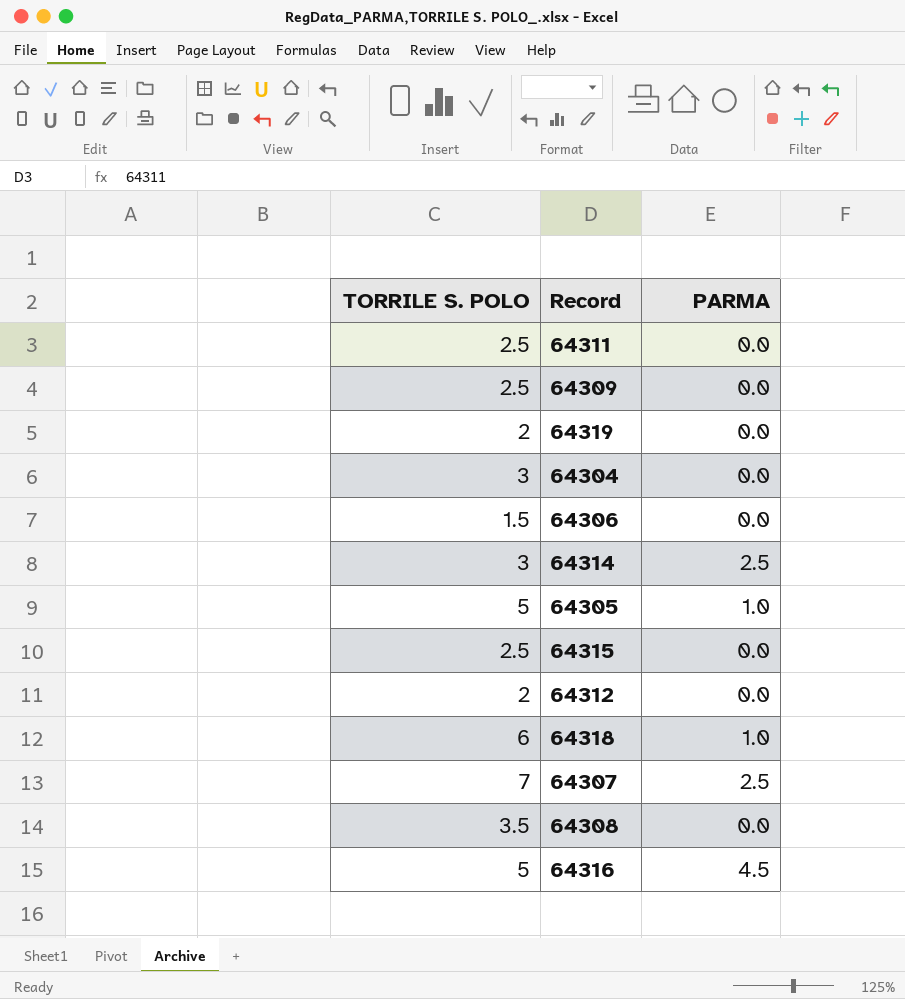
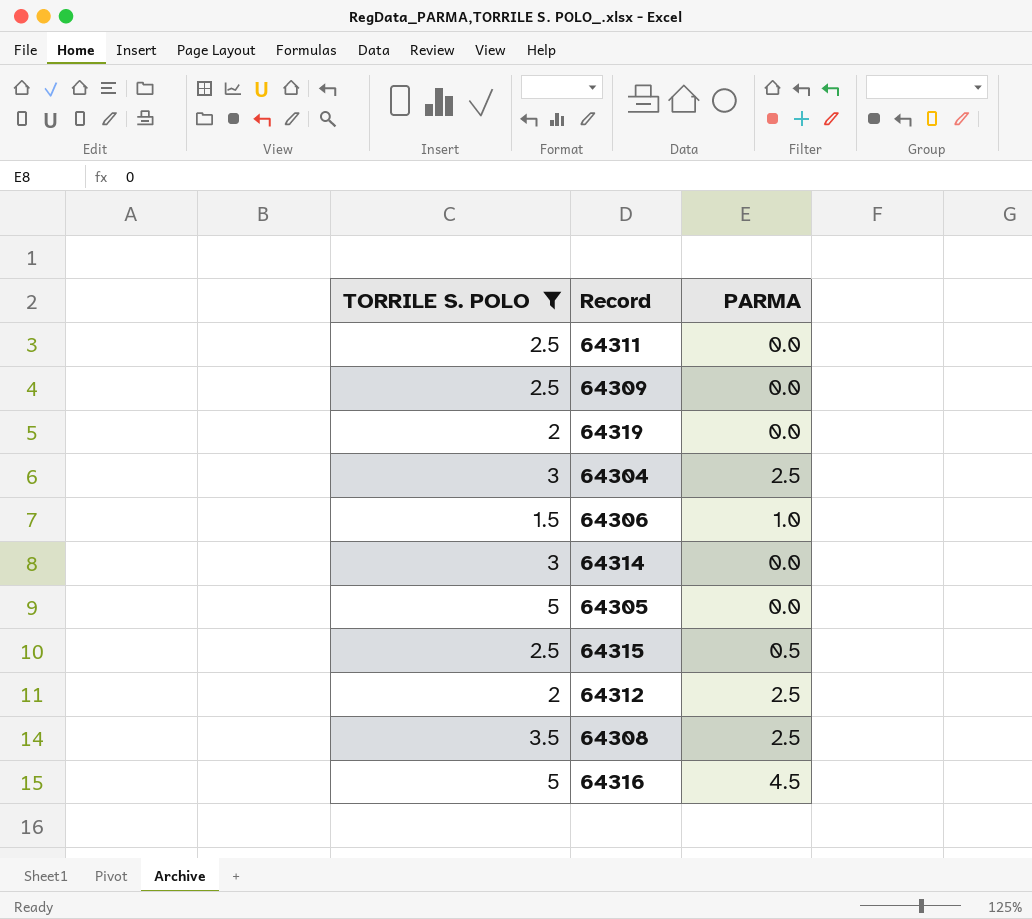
filter: none -> TORRILE S. POLO <= 5
64304 | PARMA: 0.0 -> 2.5
64306 | PARMA: 0.0 -> 1.0
64314 | PARMA: 2.5 -> 0.0
64305 | PARMA: 1.0 -> 0.0
64315 | PARMA: 0.0 -> 0.5
64312 | PARMA: 0.0 -> 2.5
64308 | PARMA: 0.0 -> 2.5

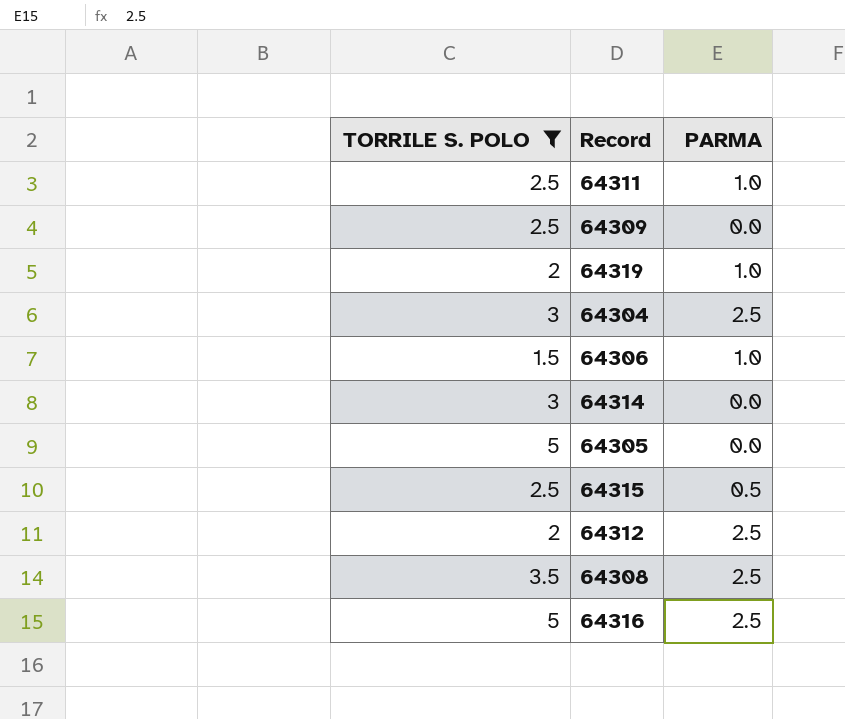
64311 | PARMA: 0.0 -> 1.0
64319 | PARMA: 0.0 -> 1.0
64316 | PARMA: 4.5 -> 2.5

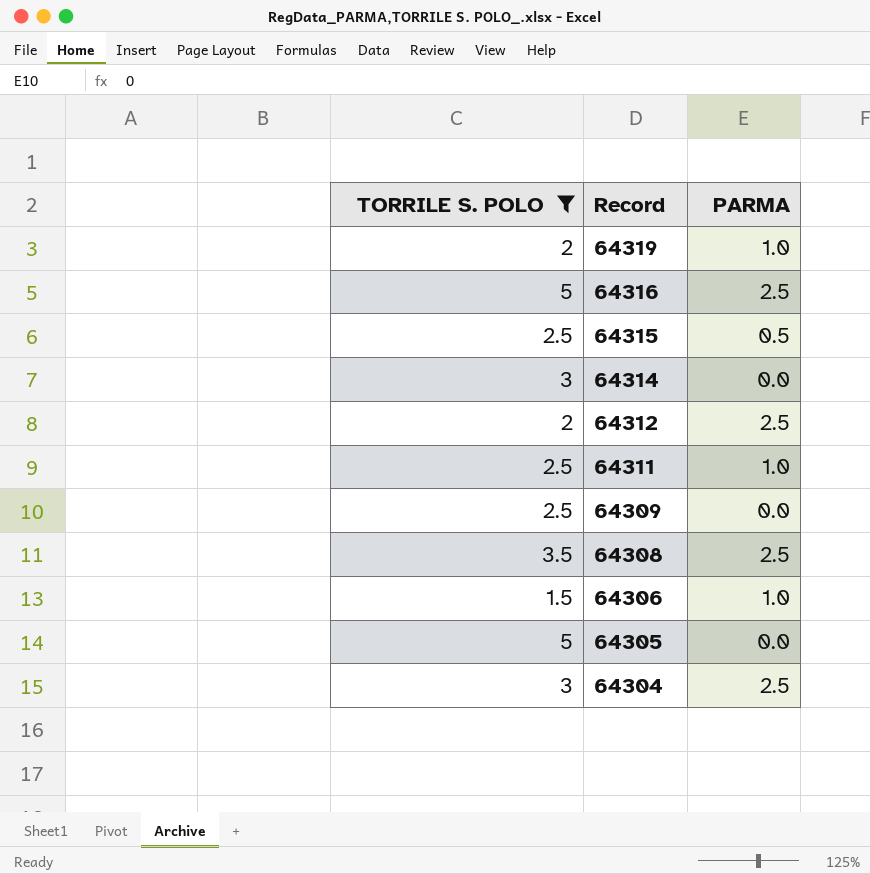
row order: none -> Record descending

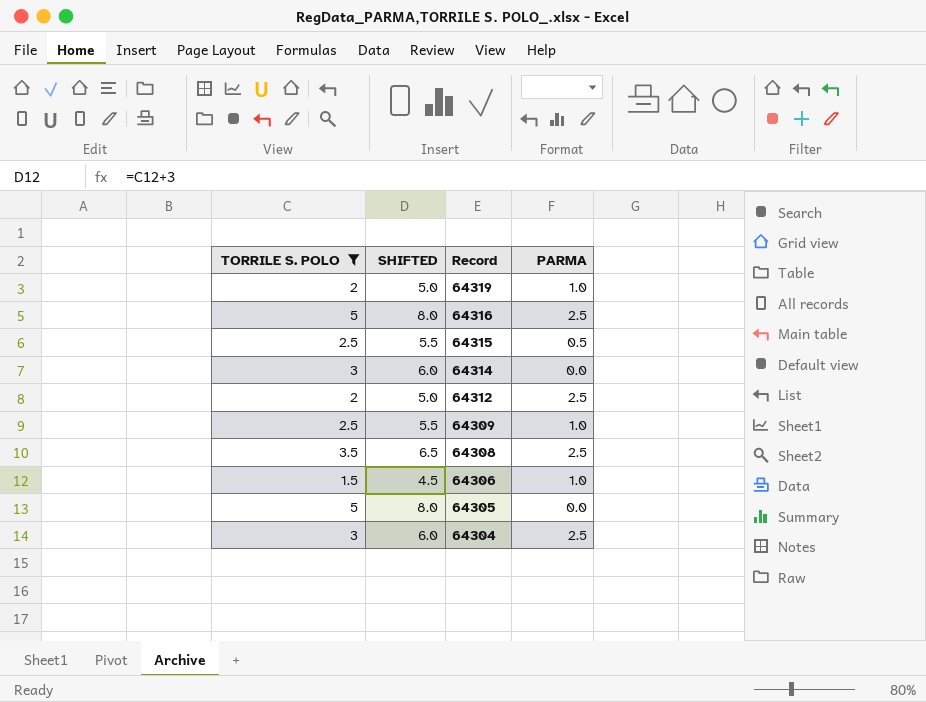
column SHIFTED | formula: none -> [TORRILE S. POLO] + 3
row 64311: 2.5 | 1.0 -> none
64309 | PARMA: 0.0 -> 1.0

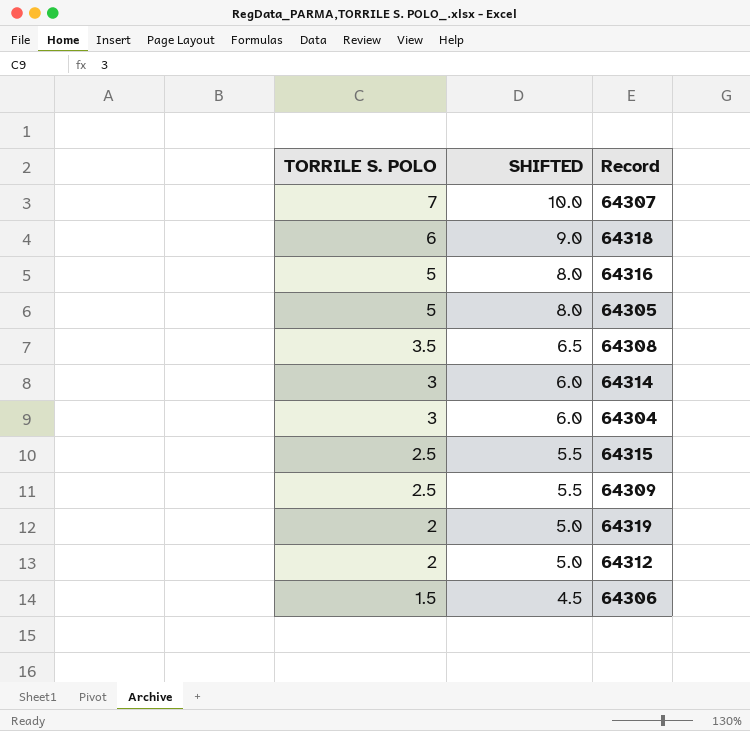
filter: TORRILE S. POLO <= 5 -> none
row order: Record descending -> TORRILE S. POLO descending
column PARMA | position: 4 -> none

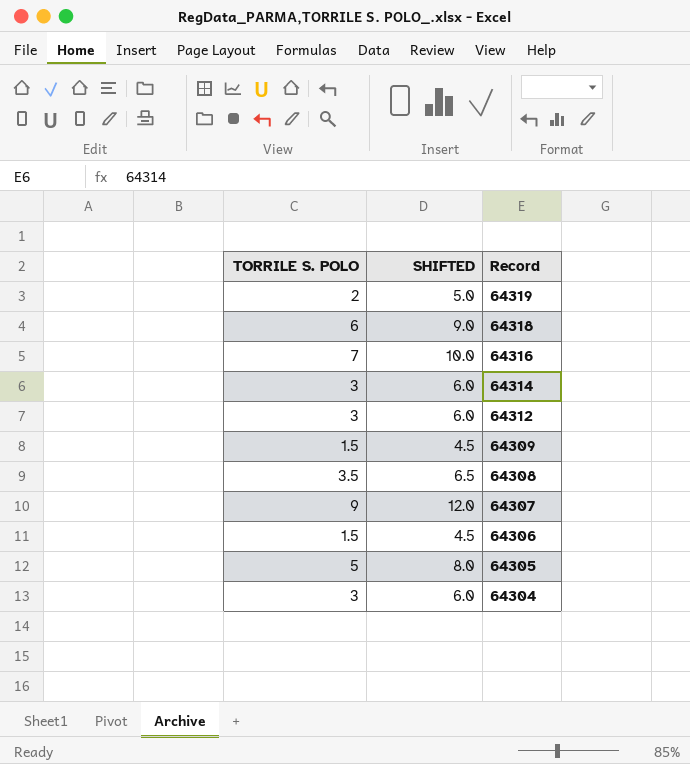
row order: TORRILE S. POLO descending -> Record descending
row 64315: 2.5 | 5.5 -> none
64316 | TORRILE S. POLO: 5 -> 7
64316 | SHIFTED: 8.0 -> 10.0
64312 | TORRILE S. POLO: 2 -> 3
64312 | SHIFTED: 5.0 -> 6.0
64309 | TORRILE S. POLO: 2.5 -> 1.5
64309 | SHIFTED: 5.5 -> 4.5
64307 | TORRILE S. POLO: 7 -> 9
64307 | SHIFTED: 10.0 -> 12.0

